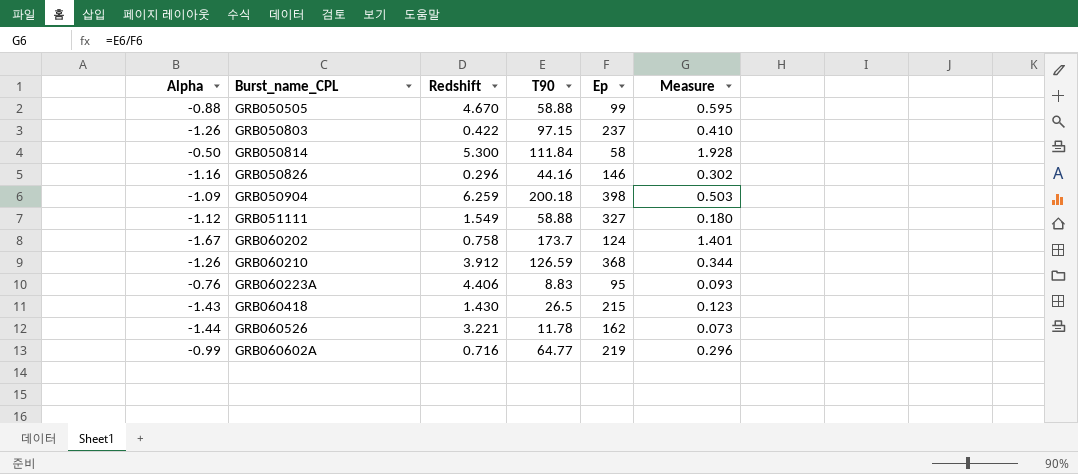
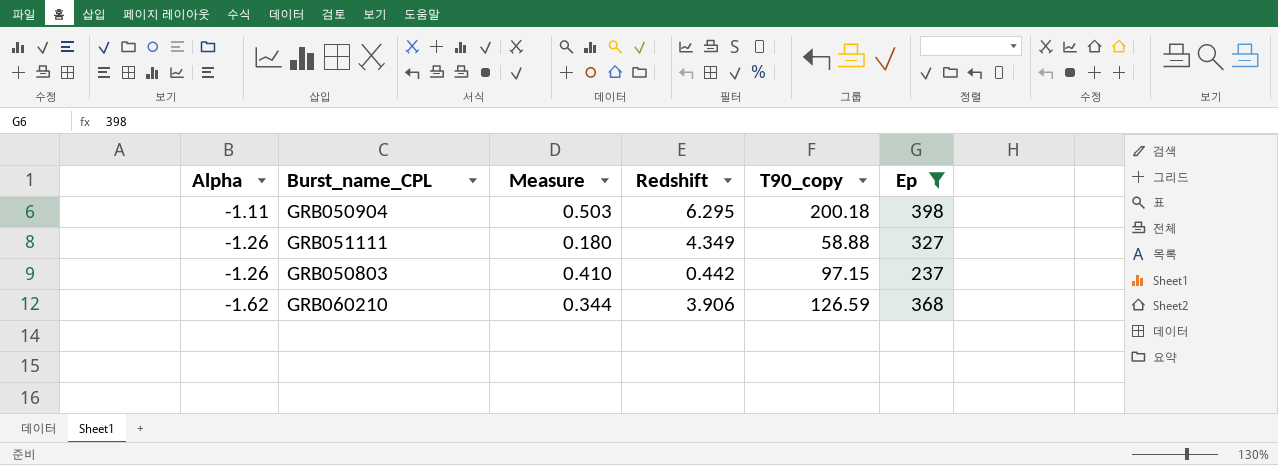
filter: none -> Ep >= 237
row order: Burst_name_CPL ascending -> Alpha descending
column Measure | position: 6 -> 3
column name: T90 -> T90_copy
GRB050904 | Alpha: -1.09 -> -1.11
GRB050904 | Redshift: 6.259 -> 6.295
GRB051111 | Alpha: -1.12 -> -1.26
GRB051111 | Redshift: 1.549 -> 4.349
GRB050803 | Redshift: 0.422 -> 0.442
GRB060210 | Alpha: -1.26 -> -1.62
GRB060210 | Redshift: 3.912 -> 3.906

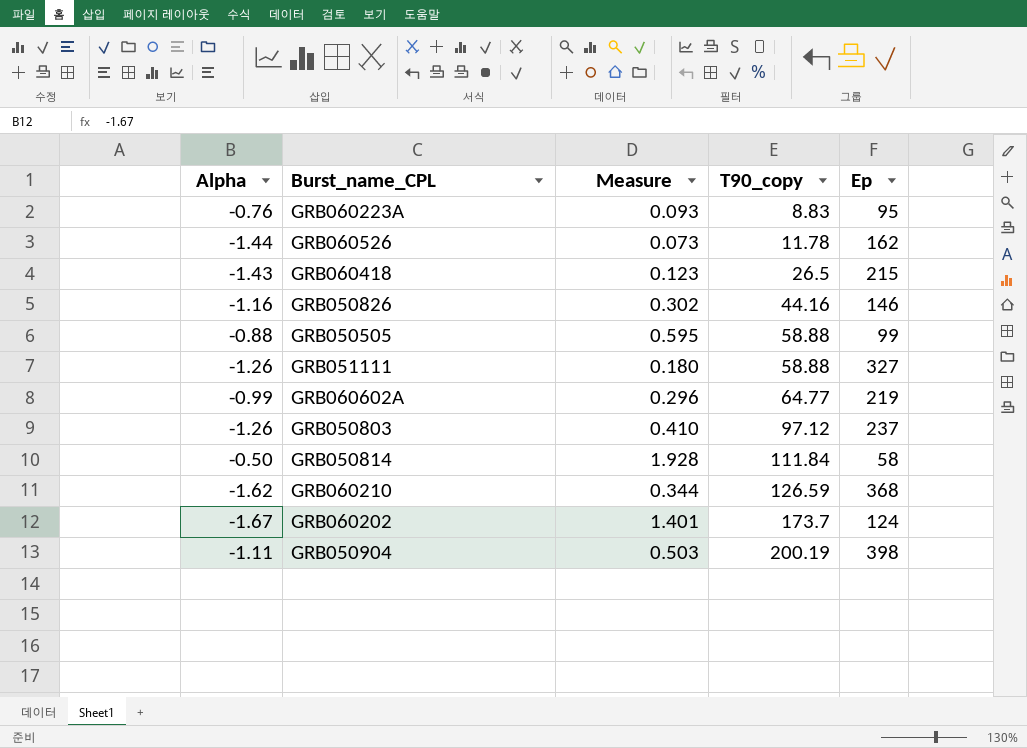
filter: Ep >= 237 -> none
row order: Alpha descending -> T90_copy ascending
column Redshift | position: 4 -> none
GRB050803 | T90_copy: 97.15 -> 97.12
GRB050904 | T90_copy: 200.18 -> 200.19

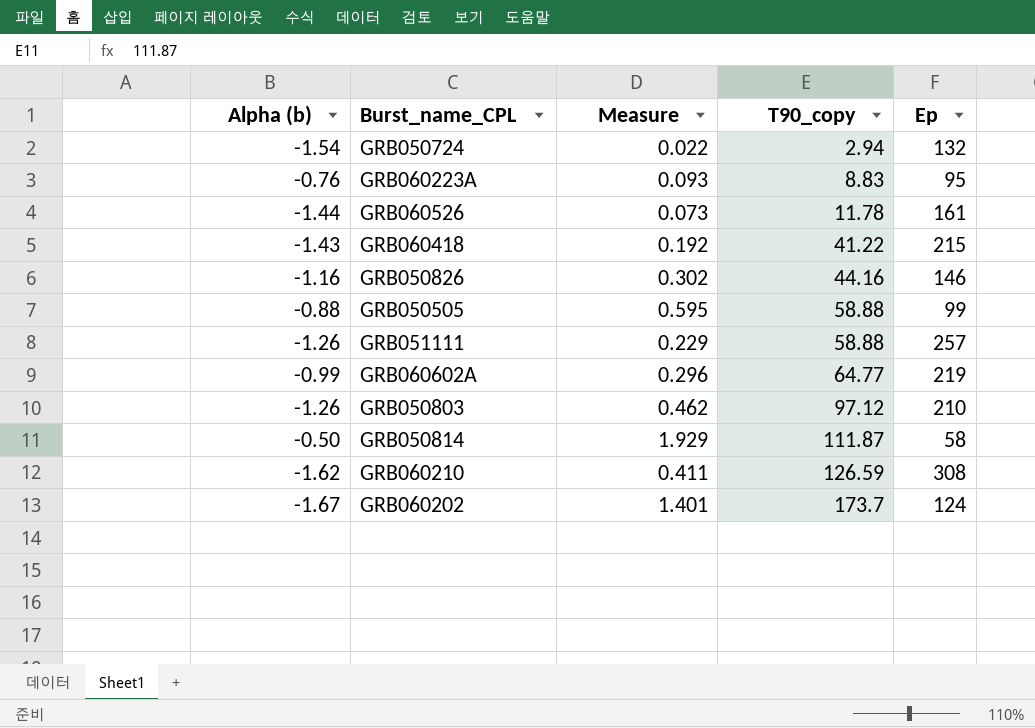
column name: Alpha -> Alpha (b)
row GRB050904: -1.11 | 0.503 | 200.19 | 398 -> none
row GRB050724: none -> -1.54 | 0.022 | 2.94 | 132
GRB060526 | Ep: 162 -> 161
GRB060418 | Measure: 0.123 -> 0.192
GRB060418 | T90_copy: 26.5 -> 41.22
GRB051111 | Measure: 0.180 -> 0.229
GRB051111 | Ep: 327 -> 257
GRB050803 | Measure: 0.410 -> 0.462
GRB050803 | Ep: 237 -> 210
GRB050814 | Measure: 1.928 -> 1.929
GRB050814 | T90_copy: 111.84 -> 111.87
GRB060210 | Measure: 0.344 -> 0.411
GRB060210 | Ep: 368 -> 308

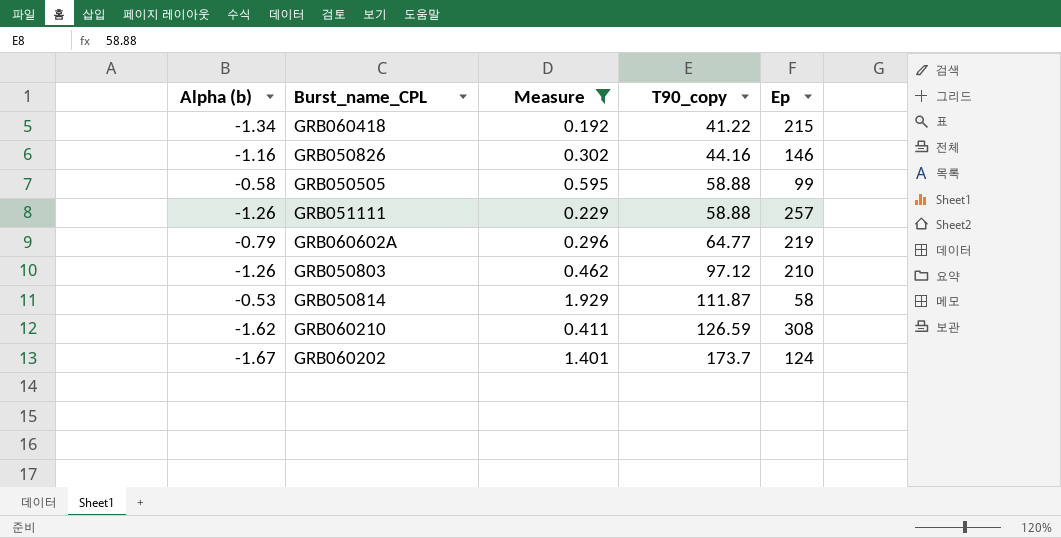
filter: none -> Measure >= 0.192
GRB060418 | Alpha (b): -1.43 -> -1.34
GRB050505 | Alpha (b): -0.88 -> -0.58
GRB060602A | Alpha (b): -0.99 -> -0.79
GRB050814 | Alpha (b): -0.50 -> -0.53

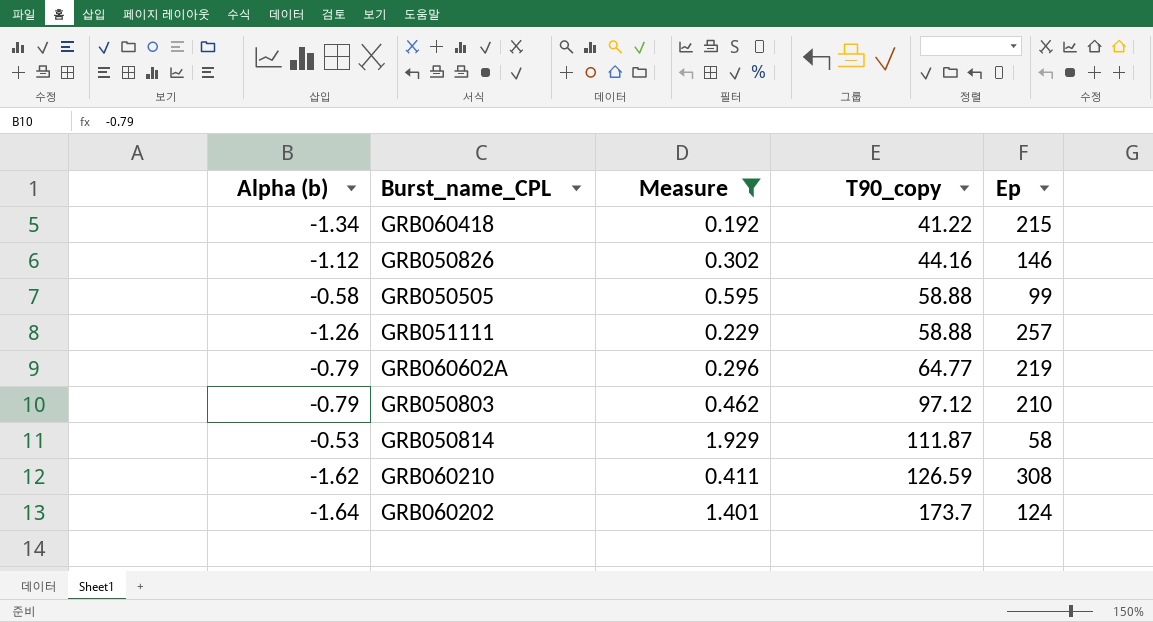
GRB050826 | Alpha (b): -1.16 -> -1.12
GRB050803 | Alpha (b): -1.26 -> -0.79
GRB060202 | Alpha (b): -1.67 -> -1.64

